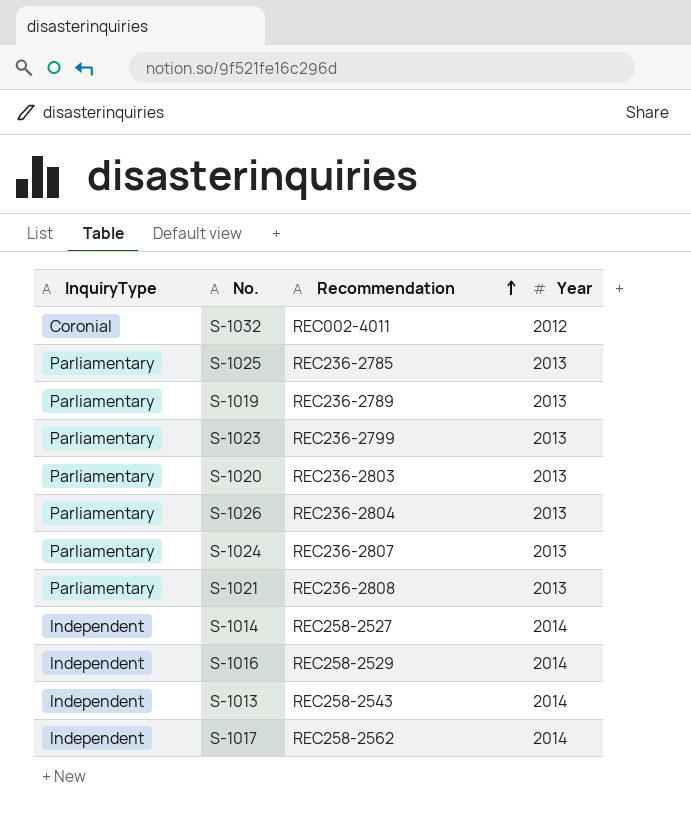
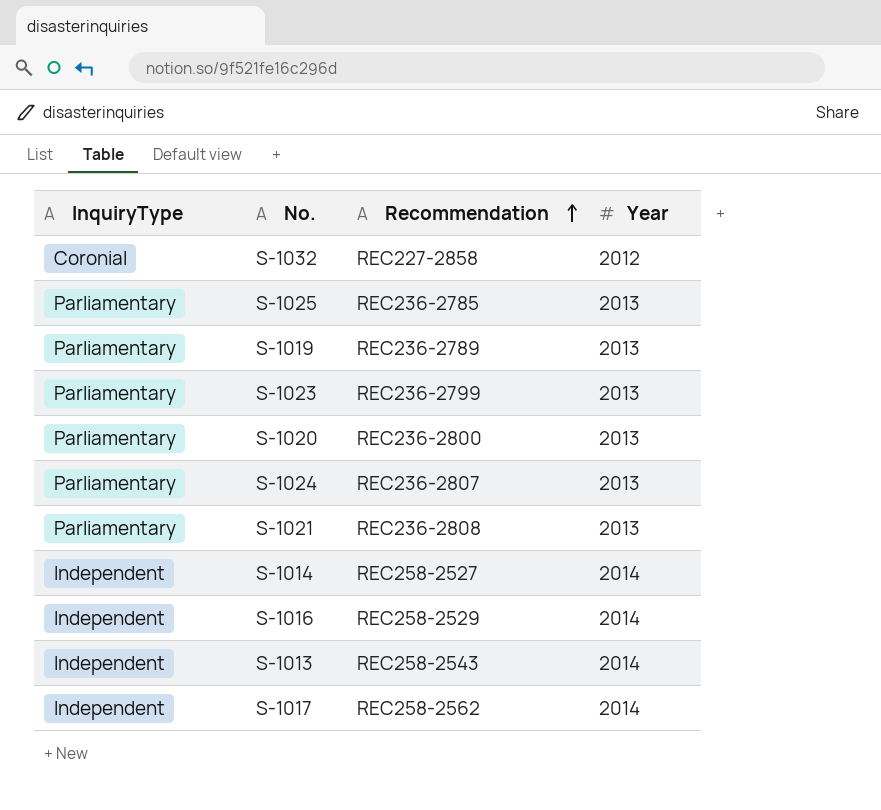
row S-1026: Parliamentary | REC236-2804 | 2013 -> none
S-1032 | Recommendation: REC002-4011 -> REC227-2858
S-1020 | Recommendation: REC236-2803 -> REC236-2800

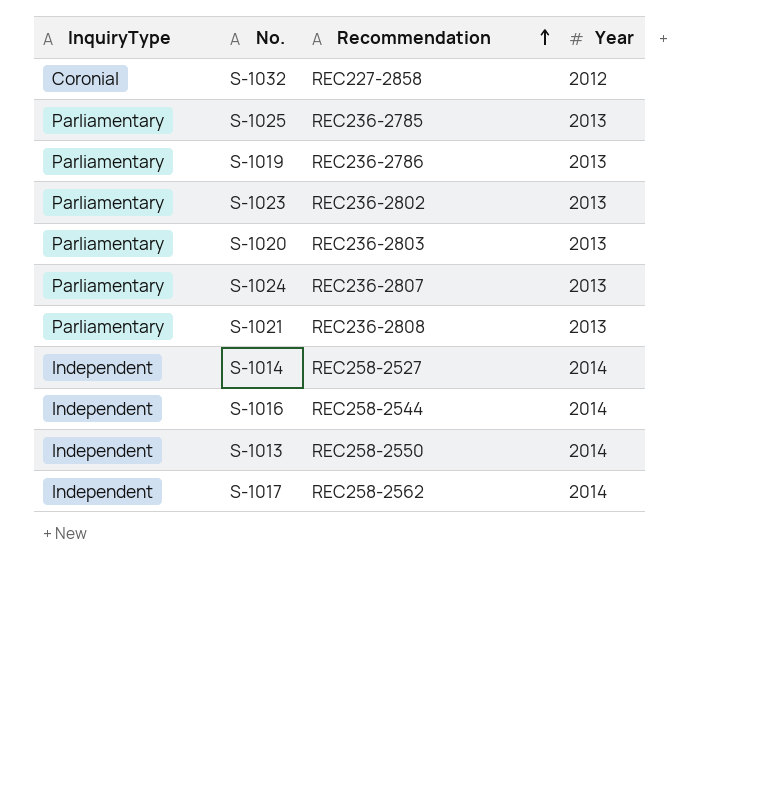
S-1019 | Recommendation: REC236-2789 -> REC236-2786
S-1023 | Recommendation: REC236-2799 -> REC236-2802
S-1020 | Recommendation: REC236-2800 -> REC236-2803
S-1016 | Recommendation: REC258-2529 -> REC258-2544
S-1013 | Recommendation: REC258-2543 -> REC258-2550

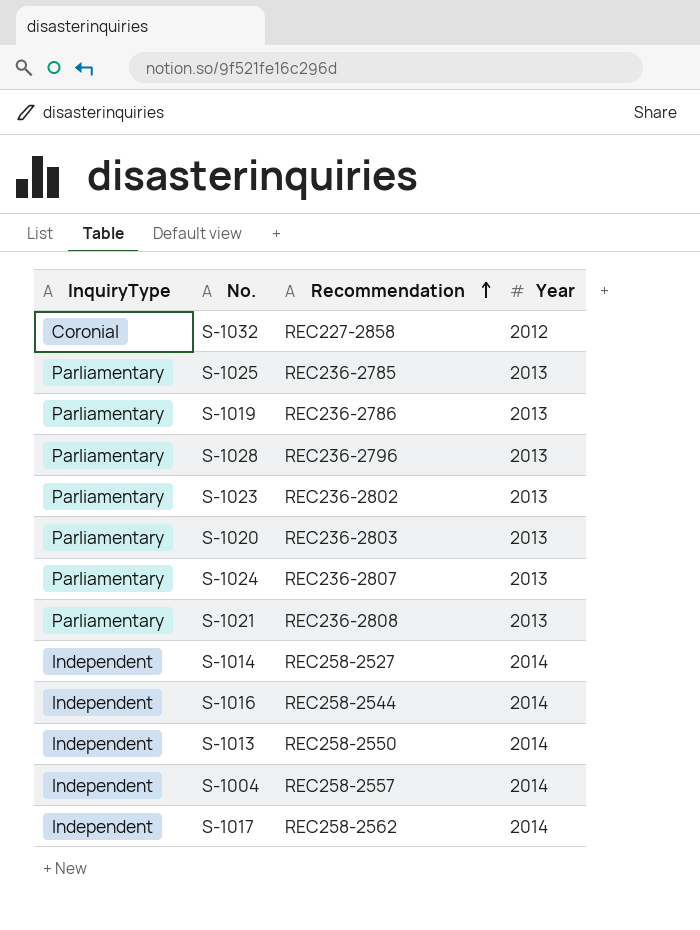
row S-1028: none -> Parliamentary | REC236-2796 | 2013
row S-1004: none -> Independent | REC258-2557 | 2014

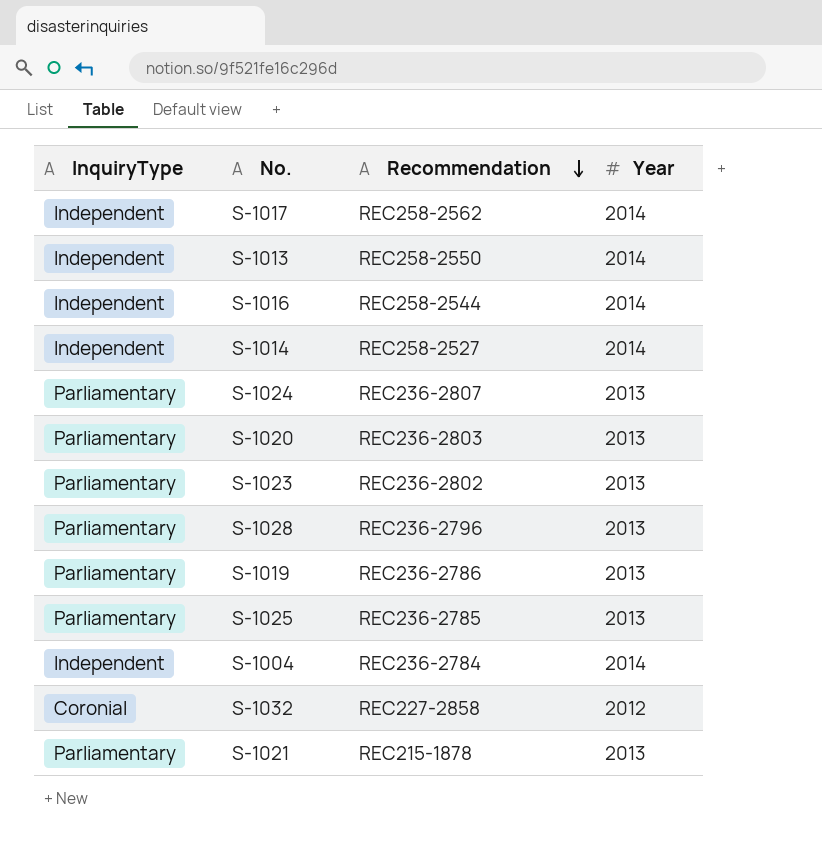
row order: Recommendation ascending -> Recommendation descending
S-1004 | Recommendation: REC258-2557 -> REC236-2784
S-1021 | Recommendation: REC236-2808 -> REC215-1878

